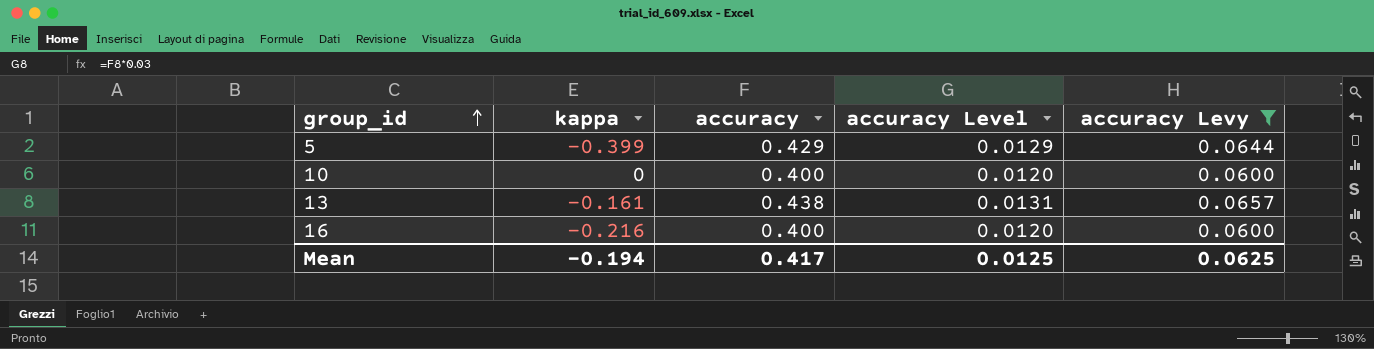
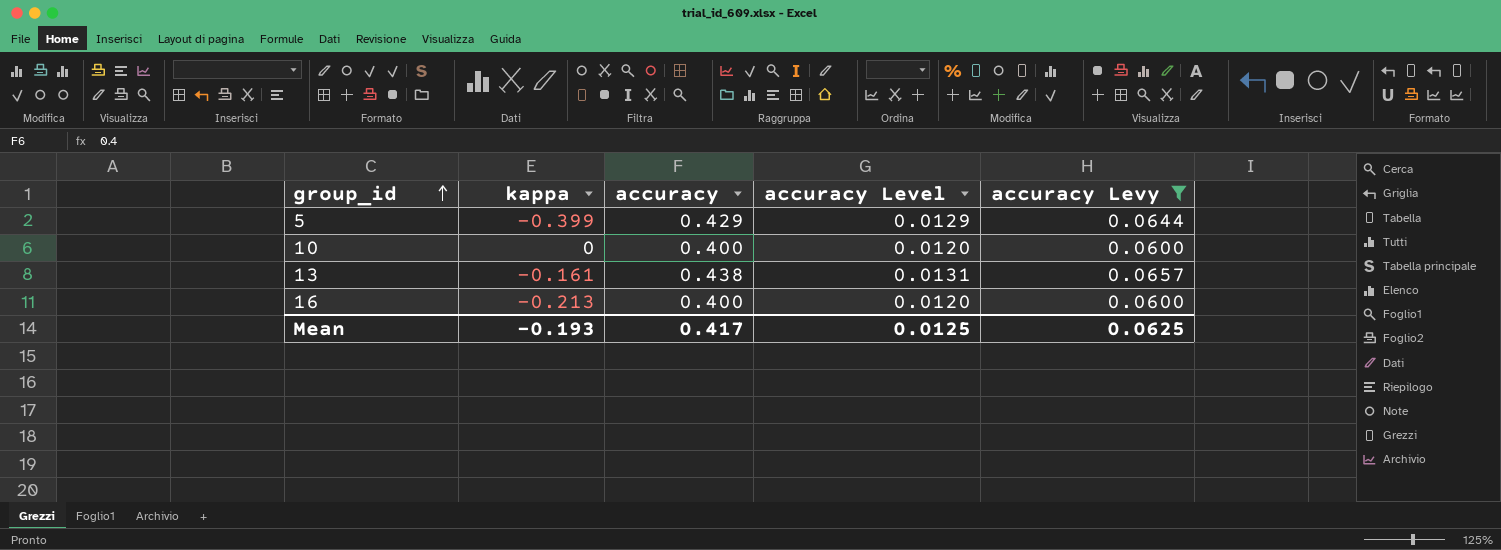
16 | kappa: -0.216 -> -0.213
Mean | kappa: -0.194 -> -0.193

